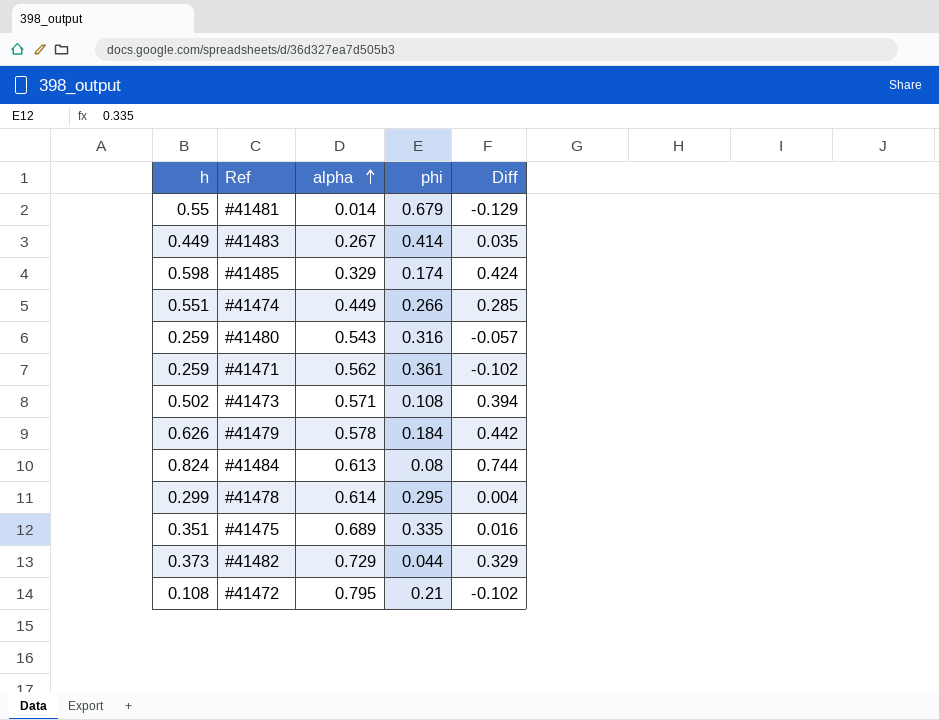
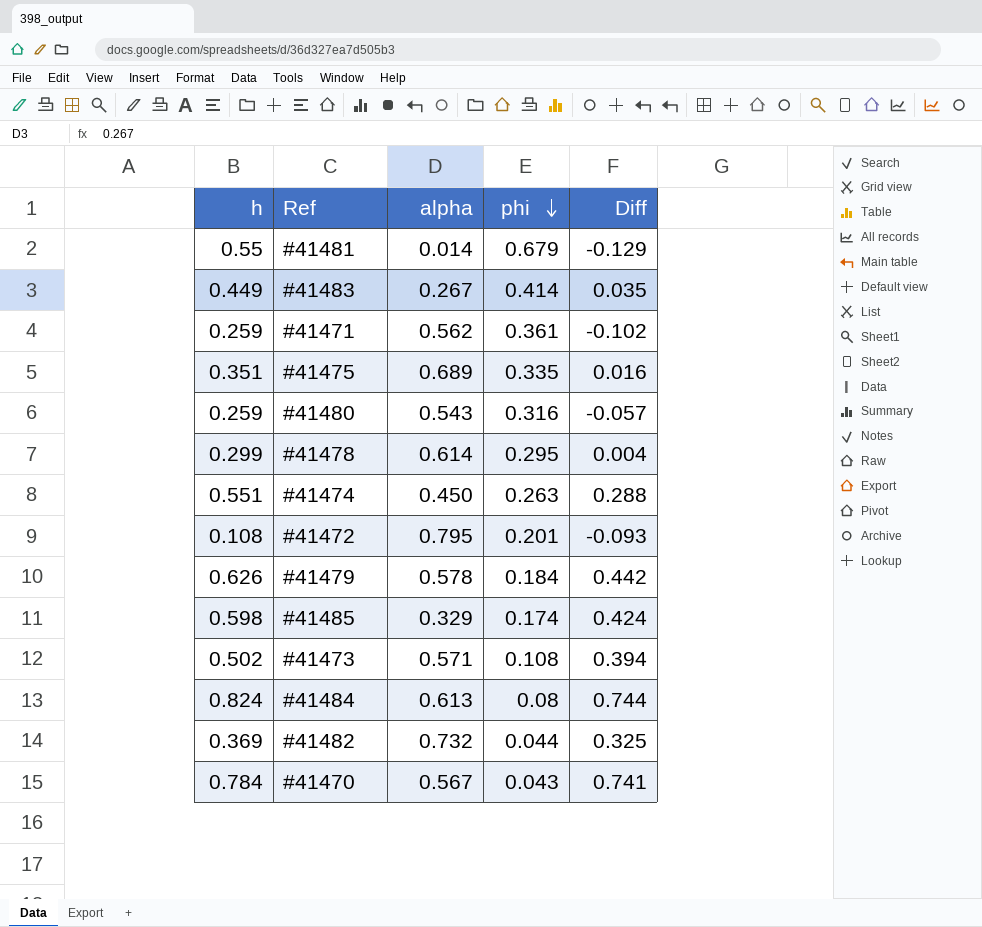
row order: alpha ascending -> phi descending
#41474 | alpha: 0.449 -> 0.450
#41474 | phi: 0.266 -> 0.263
#41474 | Diff: 0.285 -> 0.288
#41472 | phi: 0.21 -> 0.201
#41472 | Diff: -0.102 -> -0.093
#41482 | h: 0.373 -> 0.369
#41482 | alpha: 0.729 -> 0.732
#41482 | Diff: 0.329 -> 0.325
row #41470: none -> 0.784 | 0.567 | 0.043 | 0.741

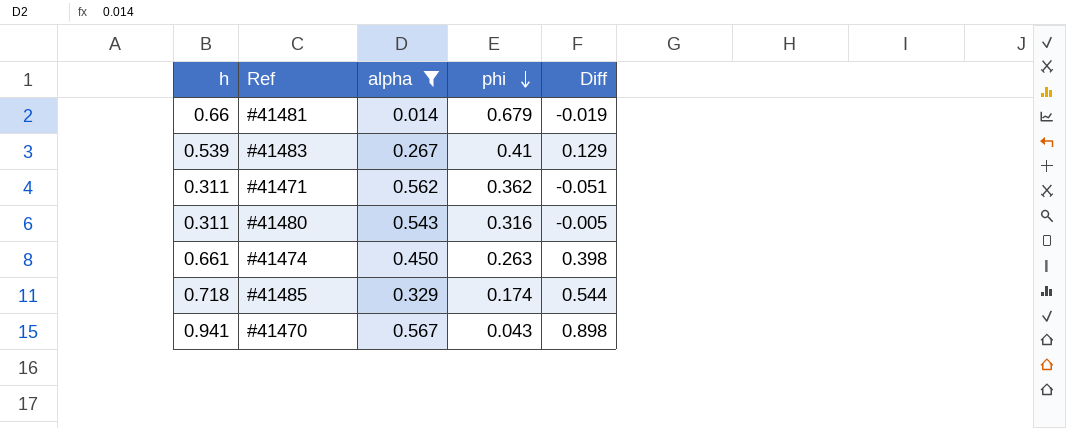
filter: none -> alpha <= 0.567
#41481 | h: 0.55 -> 0.66
#41481 | Diff: -0.129 -> -0.019
#41483 | h: 0.449 -> 0.539
#41483 | phi: 0.414 -> 0.41
#41483 | Diff: 0.035 -> 0.129
#41471 | h: 0.259 -> 0.311
#41471 | phi: 0.361 -> 0.362
#41471 | Diff: -0.102 -> -0.051
#41480 | h: 0.259 -> 0.311
#41480 | Diff: -0.057 -> -0.005
#41474 | h: 0.551 -> 0.661
#41474 | Diff: 0.288 -> 0.398
#41485 | h: 0.598 -> 0.718
#41485 | Diff: 0.424 -> 0.544
#41470 | h: 0.784 -> 0.941
#41470 | Diff: 0.741 -> 0.898

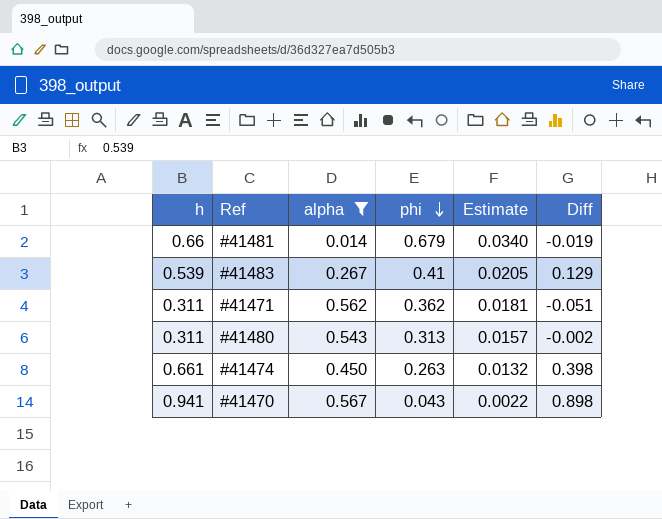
column Estimate | formula: none -> [phi] * 0.05
row #41485: 0.718 | 0.329 | 0.174 | 0.544 -> none
#41480 | phi: 0.316 -> 0.313
#41480 | Diff: -0.005 -> -0.002

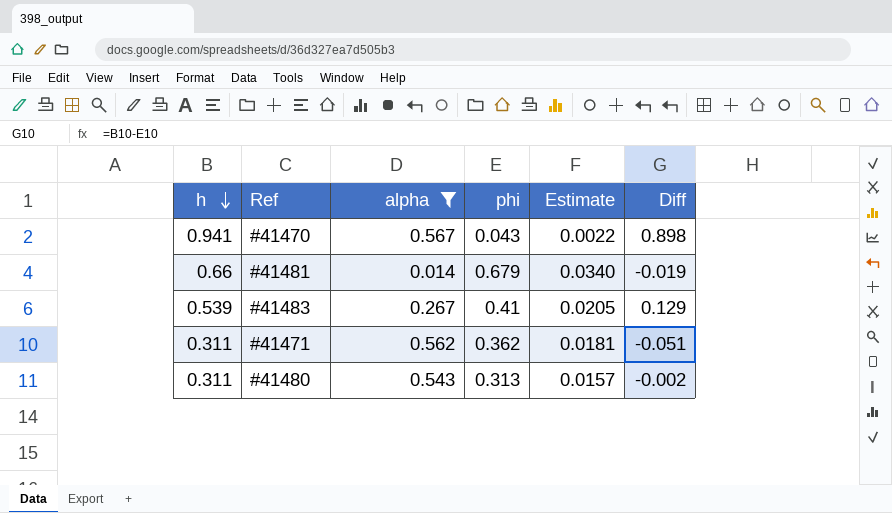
row order: phi descending -> h descending
row #41474: 0.661 | 0.450 | 0.263 | 0.0132 | 0.398 -> none

